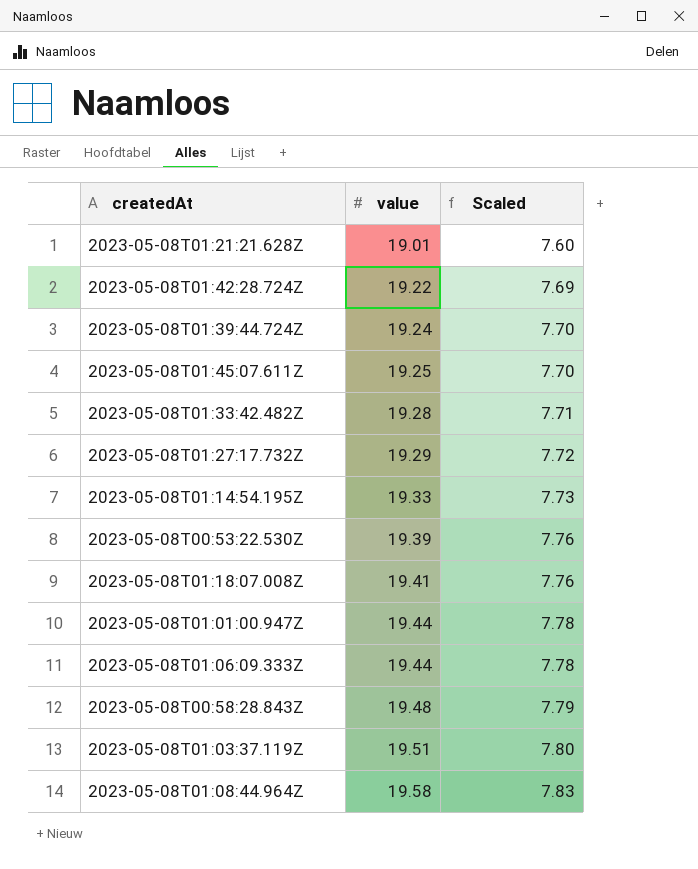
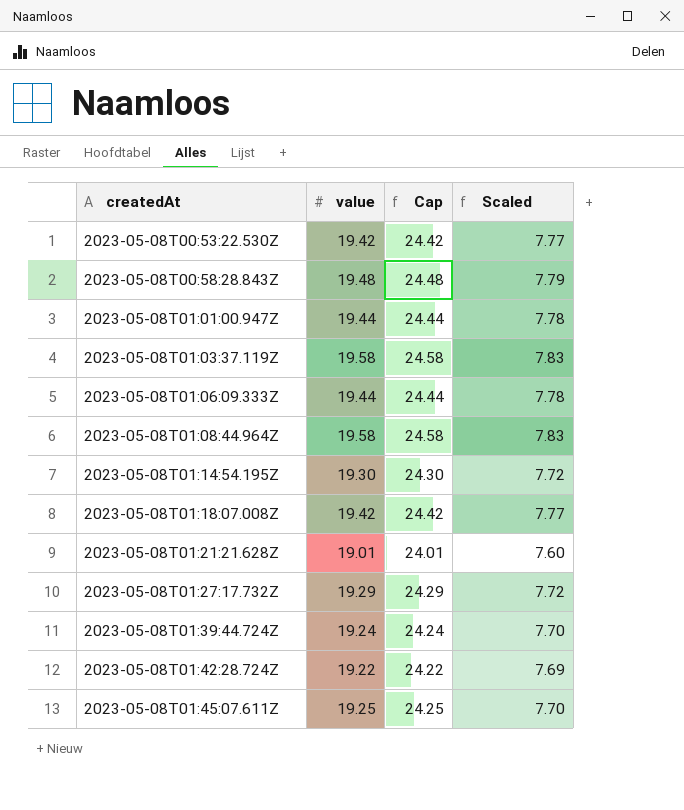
row order: value ascending -> createdAt ascending
column Cap | formula: none -> [value] + 5
row 2023-05-08T01:33:42.482Z: 19.28 | 7.71 -> none
2023-05-08T00:53:22.530Z | value: 19.39 -> 19.42
2023-05-08T00:53:22.530Z | Scaled: 7.76 -> 7.77
2023-05-08T01:03:37.119Z | value: 19.51 -> 19.58
2023-05-08T01:03:37.119Z | Scaled: 7.80 -> 7.83
2023-05-08T01:14:54.195Z | value: 19.33 -> 19.30
2023-05-08T01:14:54.195Z | Scaled: 7.73 -> 7.72
2023-05-08T01:18:07.008Z | value: 19.41 -> 19.42
2023-05-08T01:18:07.008Z | Scaled: 7.76 -> 7.77

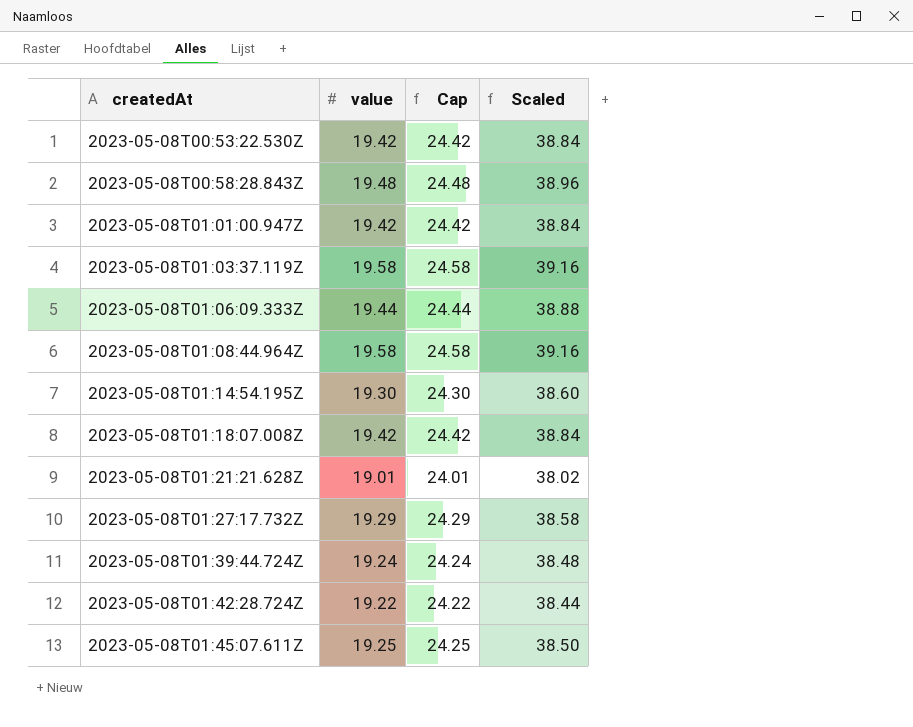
column Scaled | formula: [value] * 0.4 -> [value] * 2
2023-05-08T01:01:00.947Z | value: 19.44 -> 19.42
2023-05-08T01:01:00.947Z | Cap: 24.44 -> 24.42

